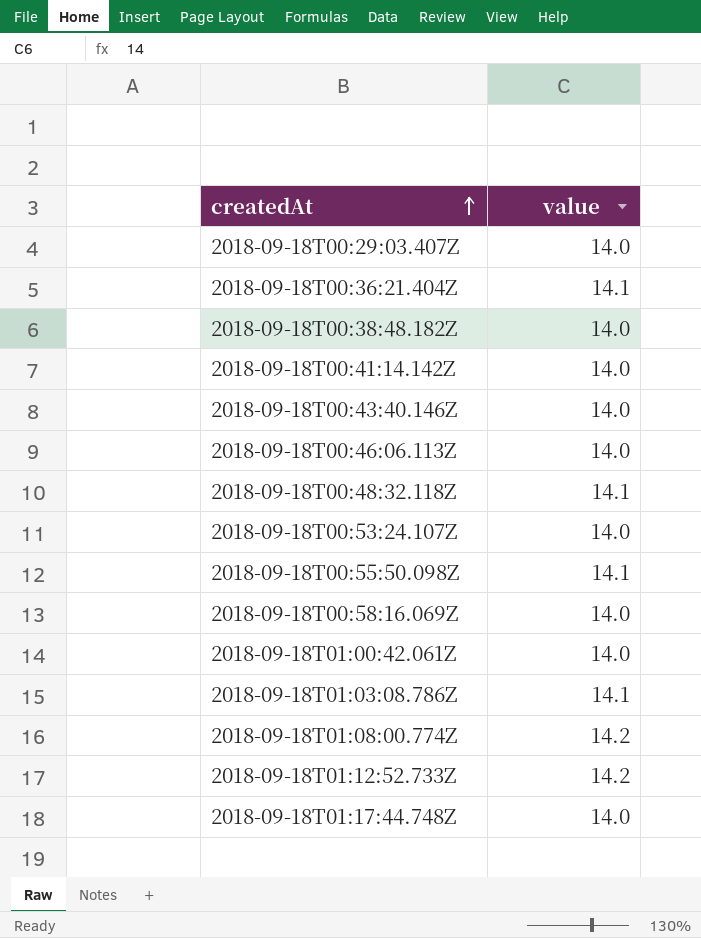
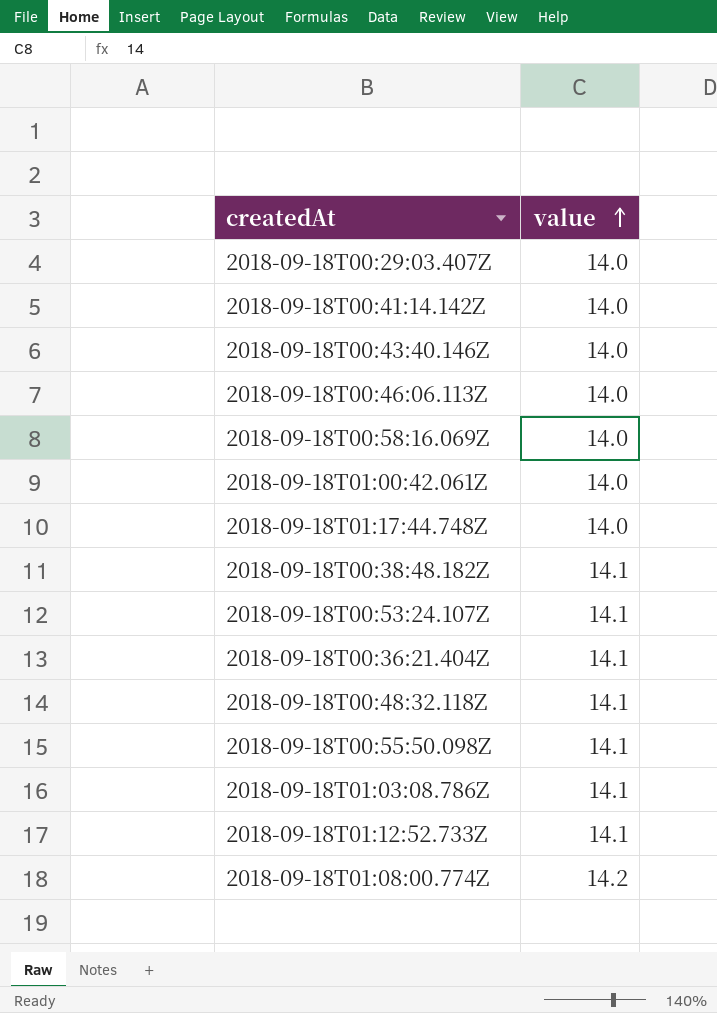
row order: createdAt ascending -> value ascending
2018-09-18T00:38:48.182Z | value: 14.0 -> 14.1
2018-09-18T00:53:24.107Z | value: 14.0 -> 14.1
2018-09-18T01:12:52.733Z | value: 14.2 -> 14.1

